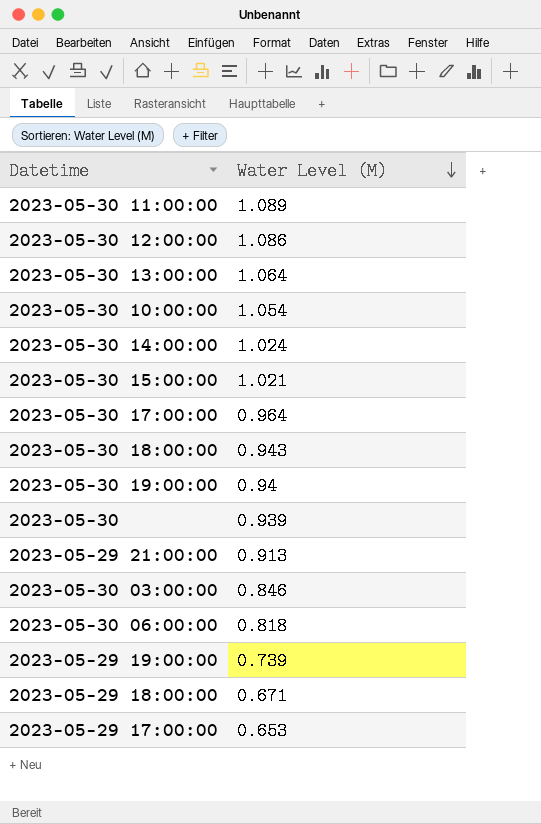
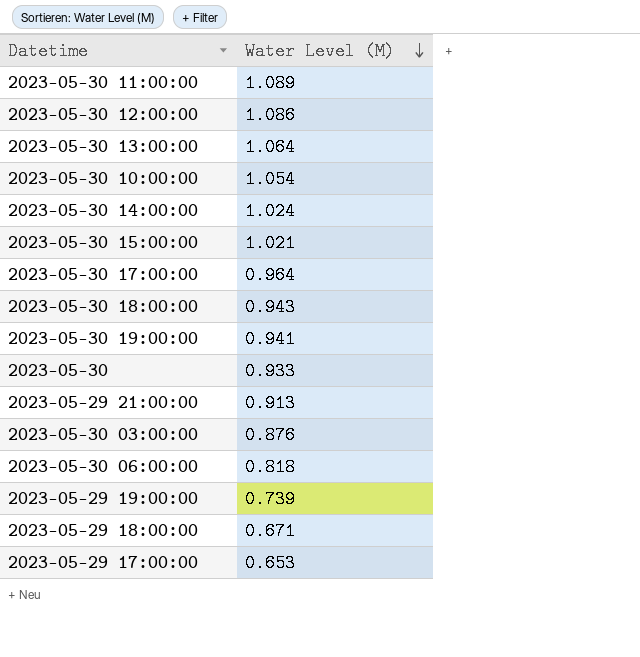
2023-05-30 19:00:00 | Water Level (M): 0.94 -> 0.941
2023-05-30 | Water Level (M): 0.939 -> 0.933
2023-05-30 03:00:00 | Water Level (M): 0.846 -> 0.876

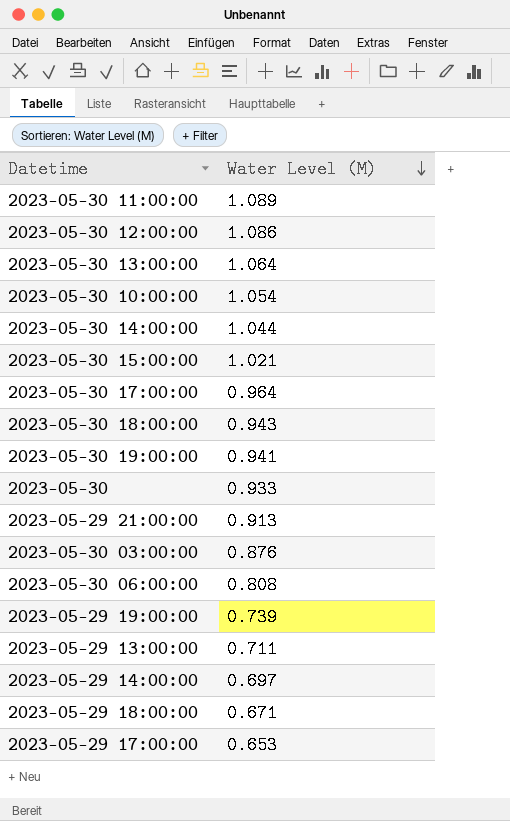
2023-05-30 14:00:00 | Water Level (M): 1.024 -> 1.044
2023-05-30 06:00:00 | Water Level (M): 0.818 -> 0.808
row 2023-05-29 13:00:00: none -> 0.711
row 2023-05-29 14:00:00: none -> 0.697

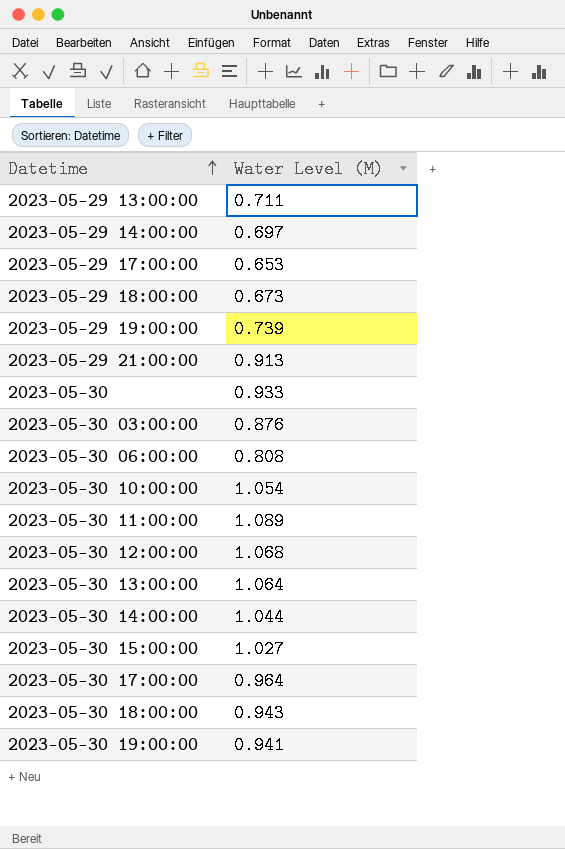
row order: Water Level (M) descending -> Datetime ascending
2023-05-29 18:00:00 | Water Level (M): 0.671 -> 0.673
2023-05-30 12:00:00 | Water Level (M): 1.086 -> 1.068
2023-05-30 15:00:00 | Water Level (M): 1.021 -> 1.027

